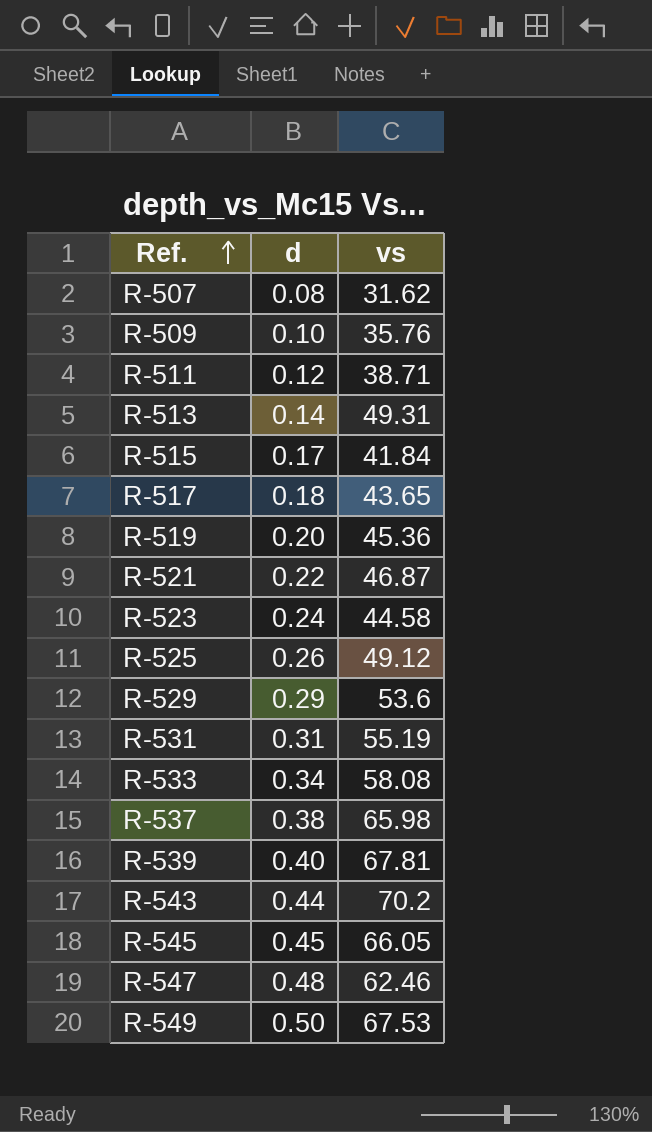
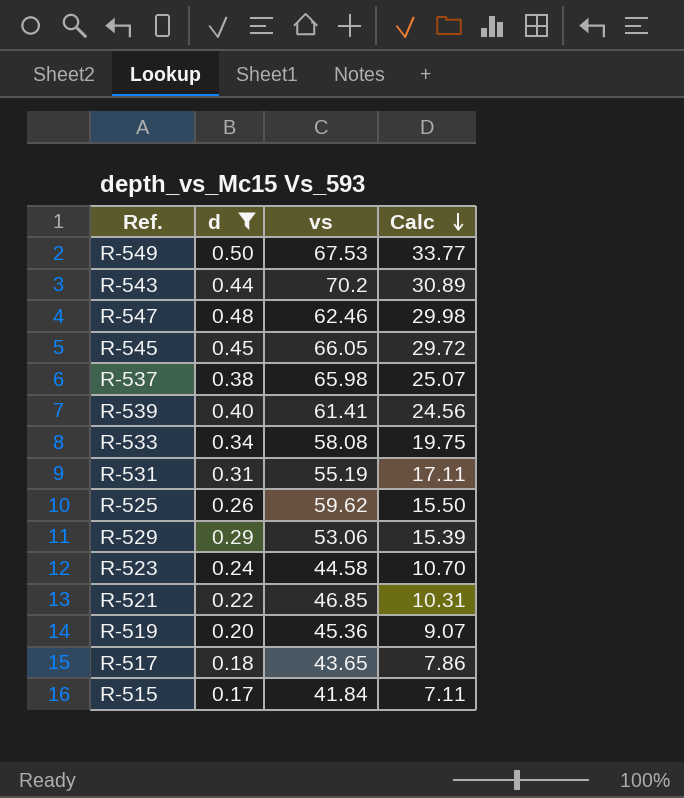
filter: none -> d >= 0.17
row order: Ref. ascending -> Calc descending
column Calc | formula: none -> [d] * [vs]
R-539 | vs: 67.81 -> 61.41
R-525 | vs: 49.12 -> 59.62
R-529 | vs: 53.6 -> 53.06
R-521 | vs: 46.87 -> 46.85

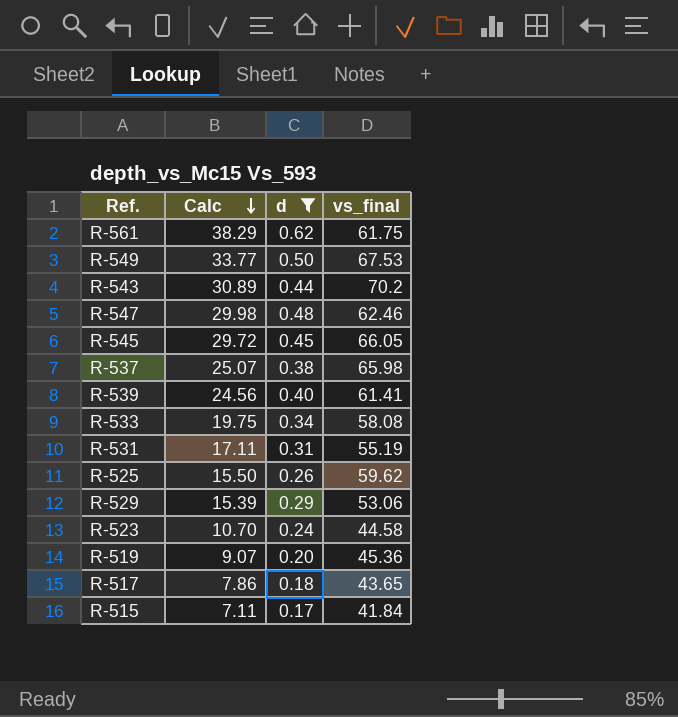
column Calc | position: 4 -> 2
column name: vs -> vs_final
row R-521: 0.22 | 46.85 | 10.31 -> none
row R-561: none -> 38.29 | 0.62 | 61.75

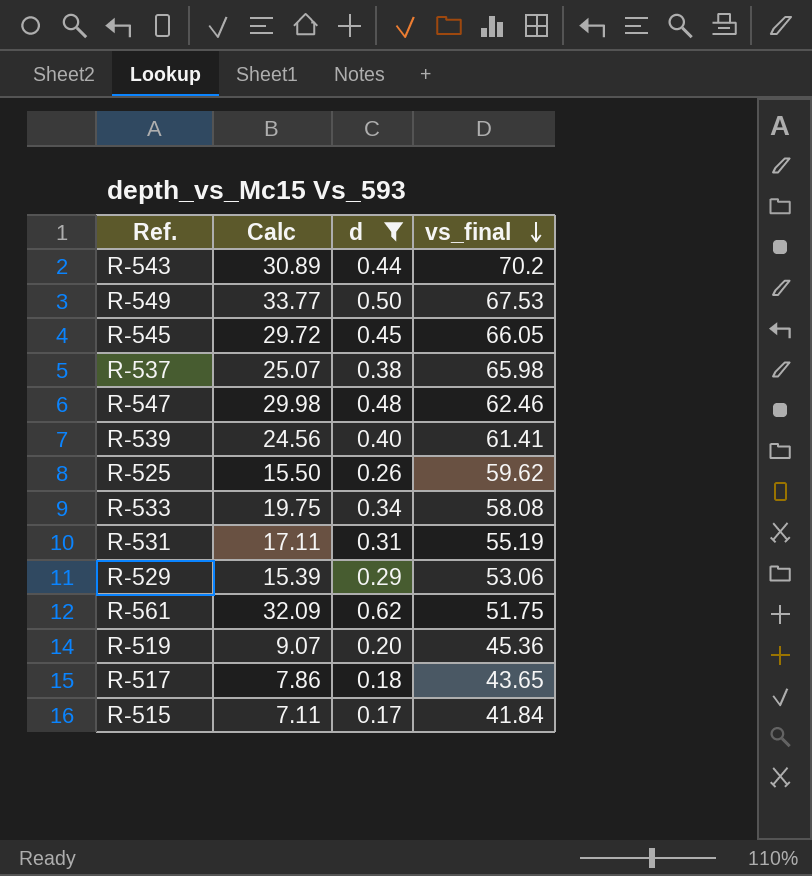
row order: Calc descending -> vs_final descending
row R-523: 10.70 | 0.24 | 44.58 -> none
R-561 | Calc: 38.29 -> 32.09
R-561 | vs_final: 61.75 -> 51.75

